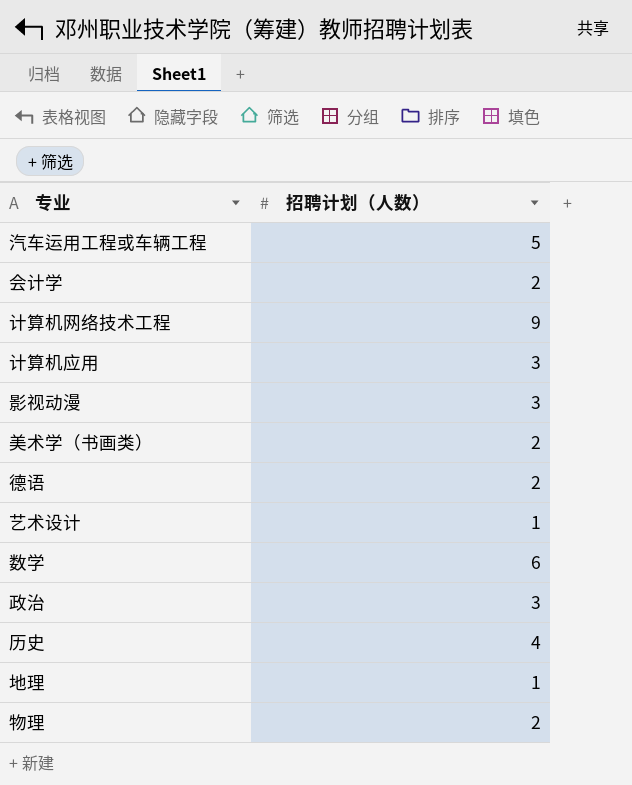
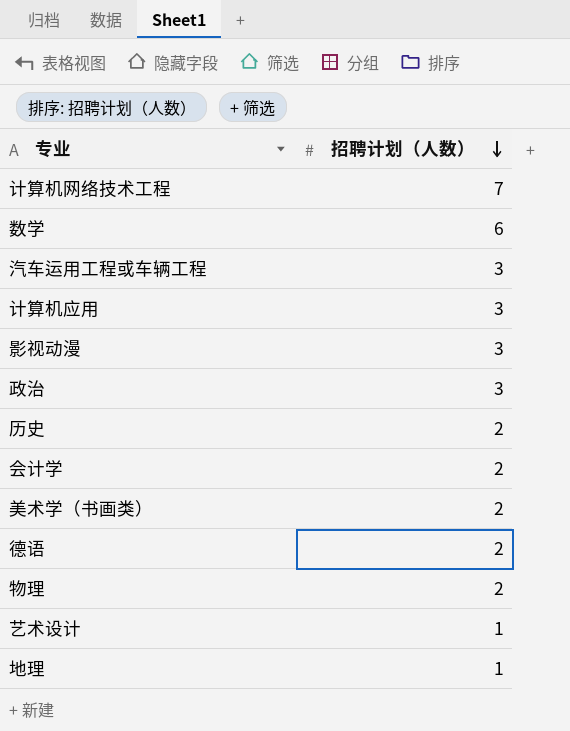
row order: none -> 招聘计划（人数） descending
计算机网络技术工程 | 招聘计划（人数）: 9 -> 7
汽车运用工程或车辆工程 | 招聘计划（人数）: 5 -> 3
历史 | 招聘计划（人数）: 4 -> 2

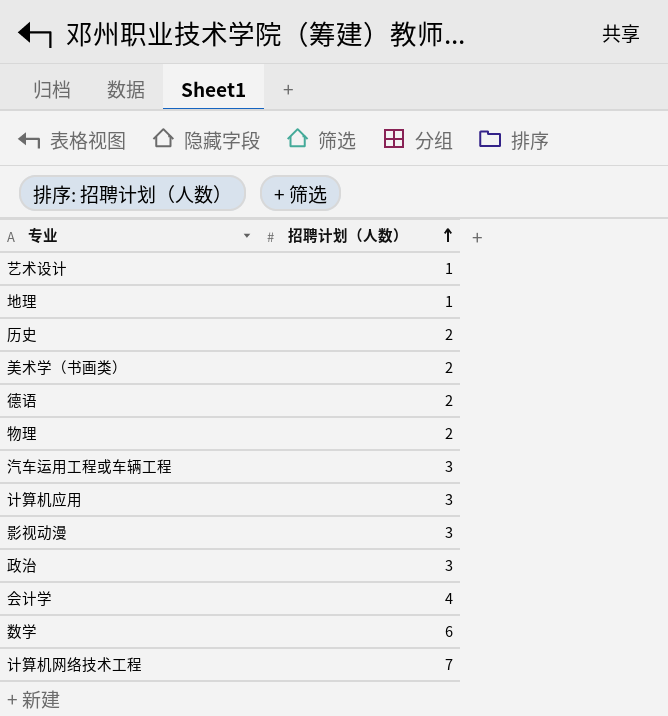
row order: 招聘计划（人数） descending -> 招聘计划（人数） ascending
会计学 | 招聘计划（人数）: 2 -> 4

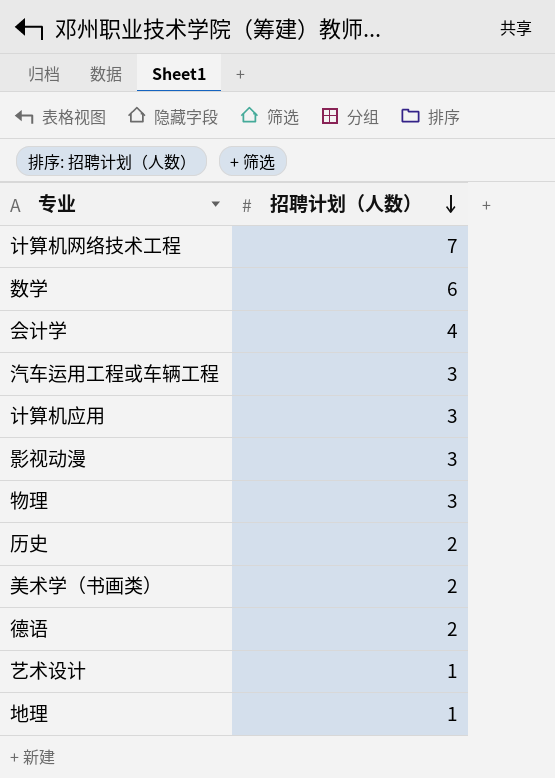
row order: 招聘计划（人数） ascending -> 招聘计划（人数） descending
row 政治: 3 -> none
物理 | 招聘计划（人数）: 2 -> 3

